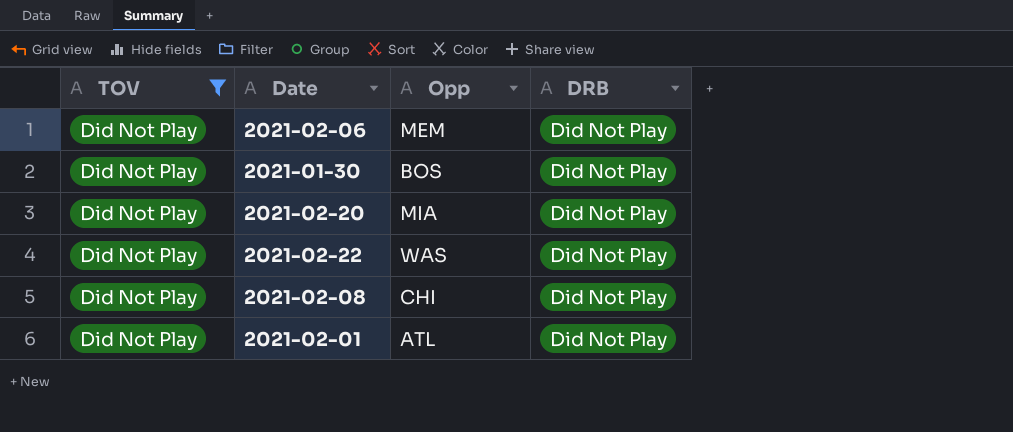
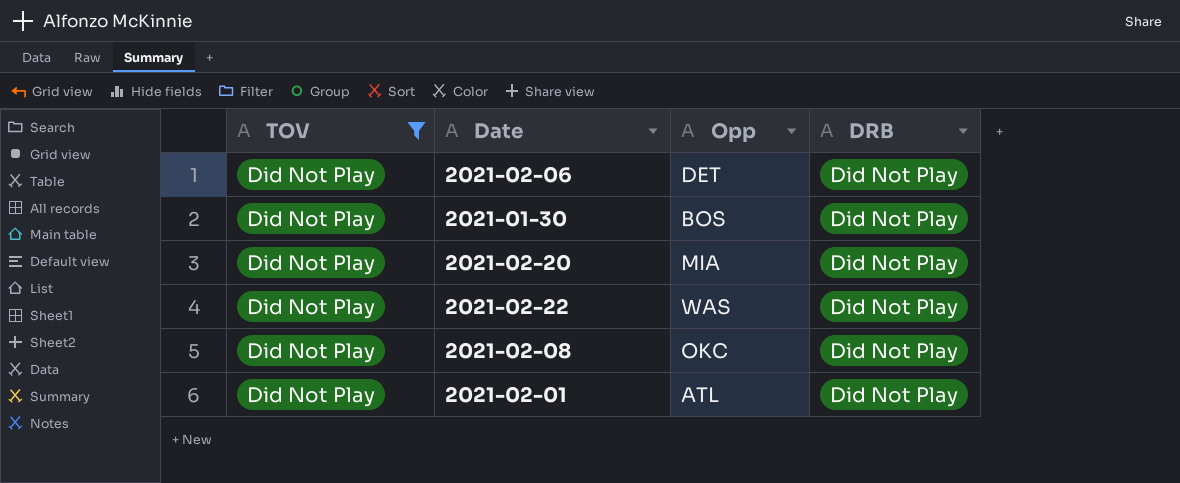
2021-02-06 | Opp: MEM -> DET
2021-02-08 | Opp: CHI -> OKC

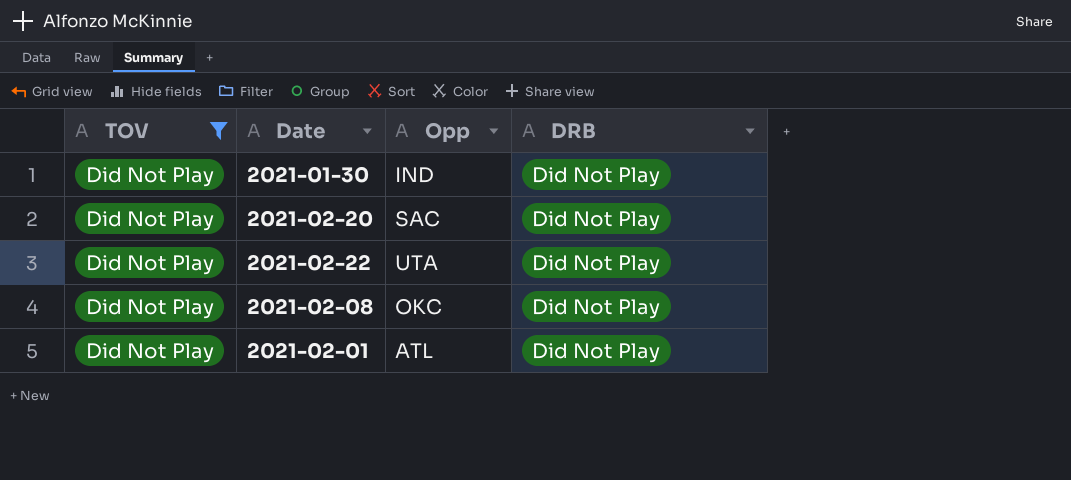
row 2021-02-06: Did Not Play | DET | Did Not Play -> none
2021-01-30 | Opp: BOS -> IND
2021-02-20 | Opp: MIA -> SAC
2021-02-22 | Opp: WAS -> UTA

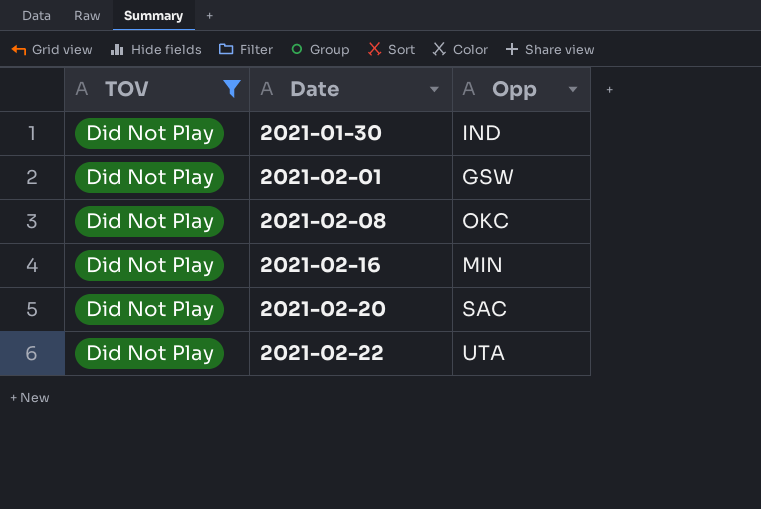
row order: none -> Date ascending
column DRB | position: 4 -> none
2021-02-01 | Opp: ATL -> GSW
row 2021-02-16: none -> Did Not Play | MIN

